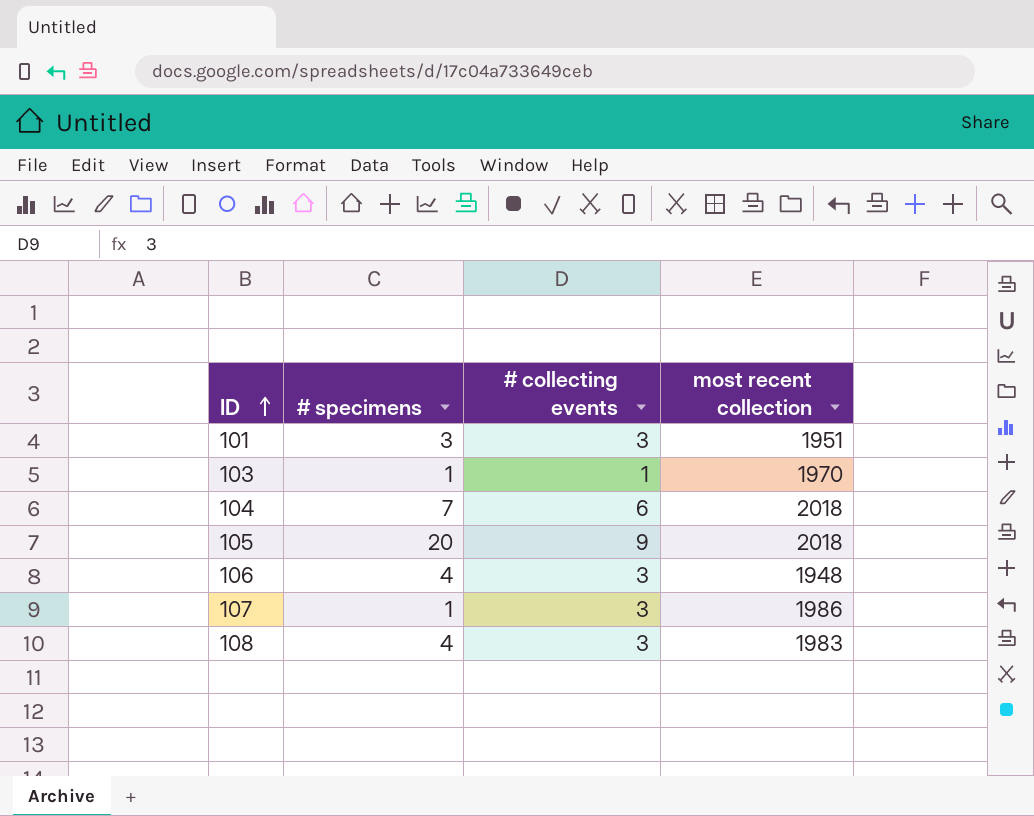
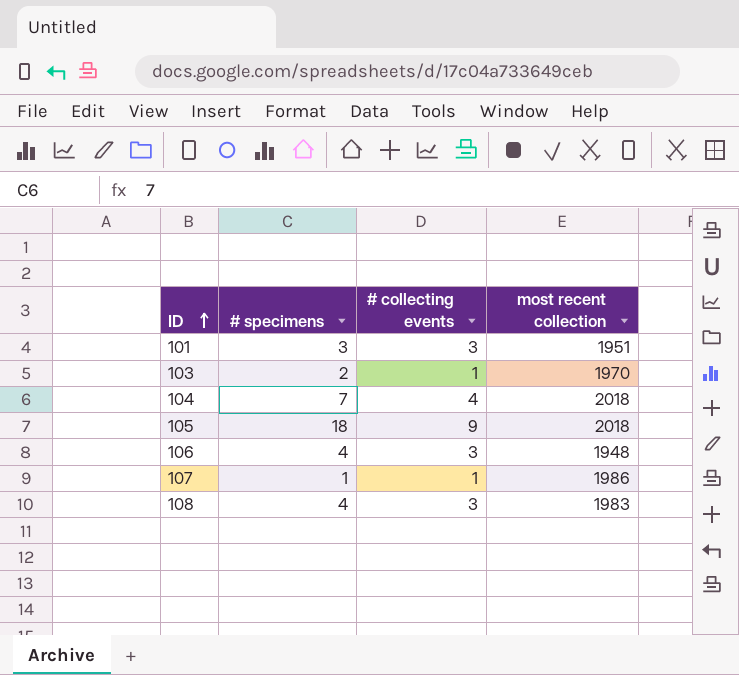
103 | # specimens: 1 -> 2
104 | # collecting events: 6 -> 4
105 | # specimens: 20 -> 18
107 | # collecting events: 3 -> 1

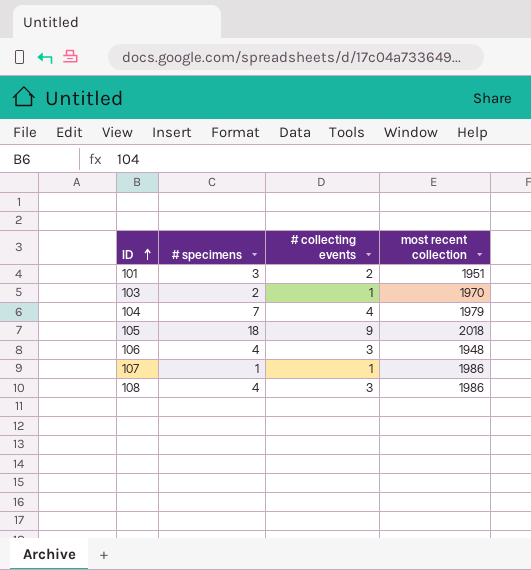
101 | # collecting events: 3 -> 2
104 | most recent collection: 2018 -> 1979
108 | most recent collection: 1983 -> 1986

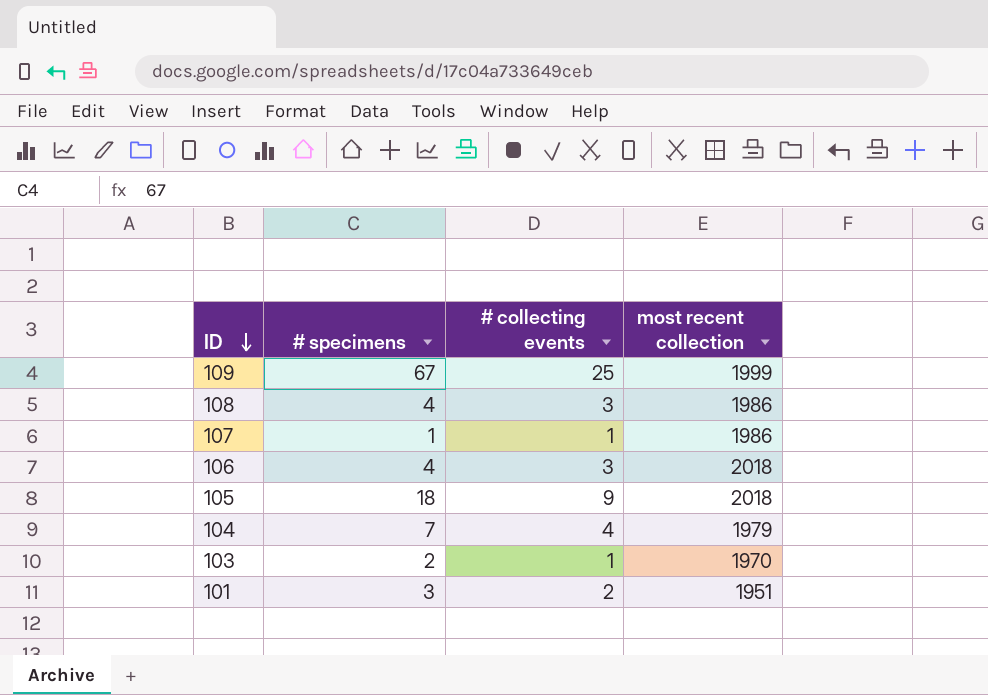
row order: ID ascending -> ID descending
row 109: none -> 67 | 25 | 1999
106 | most recent collection: 1948 -> 2018

